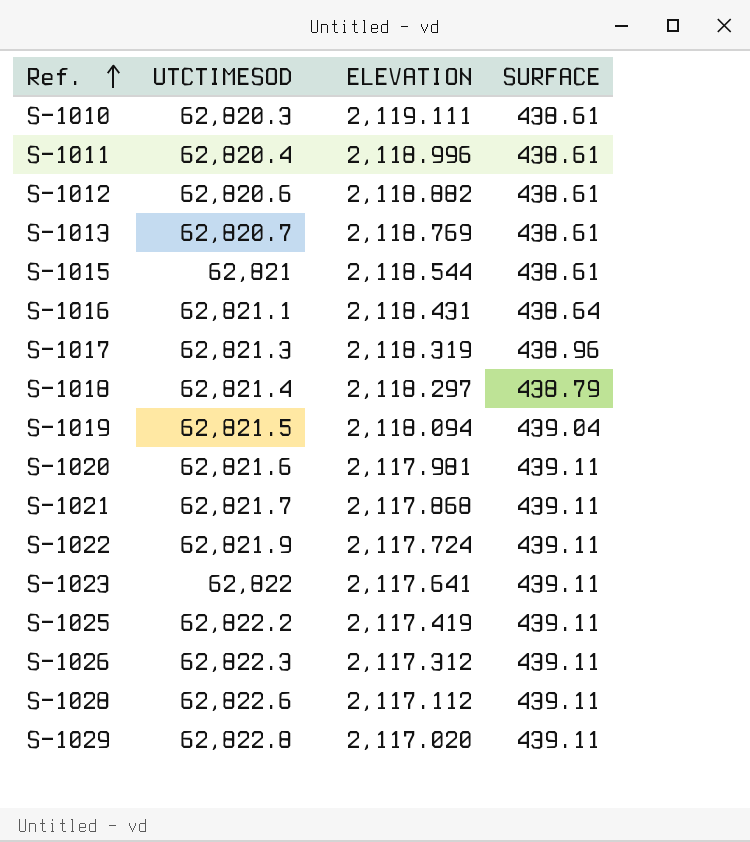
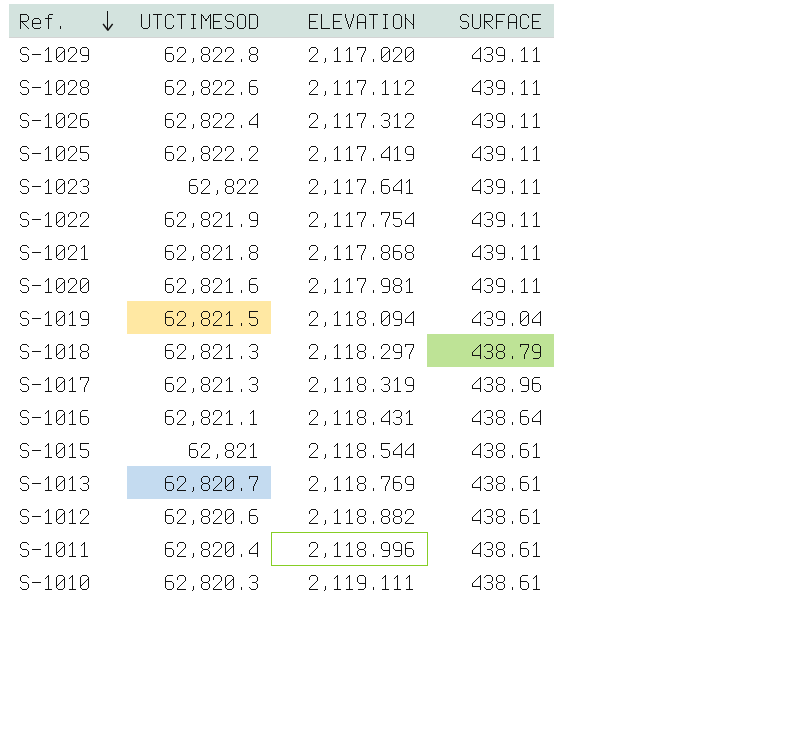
row order: Ref. ascending -> Ref. descending
S-1026 | UTCTIMESOD: 62,822.3 -> 62,822.4
S-1022 | ELEVATION: 2,117.724 -> 2,117.754
S-1021 | UTCTIMESOD: 62,821.7 -> 62,821.8
S-1018 | UTCTIMESOD: 62,821.4 -> 62,821.3

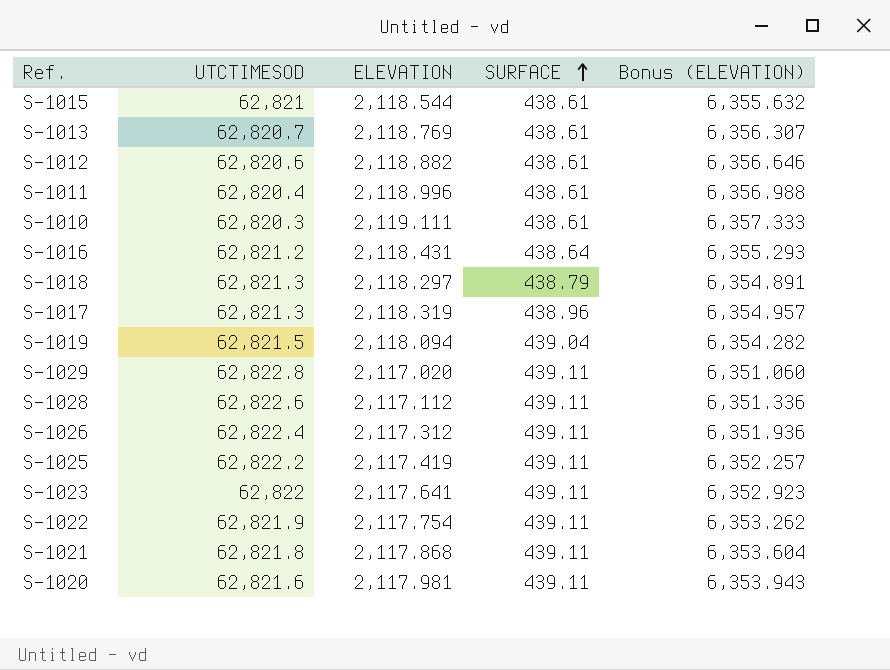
row order: Ref. descending -> SURFACE ascending
column Bonus (ELEVATION) | formula: none -> [ELEVATION] * 3
S-1016 | UTCTIMESOD: 62,821.1 -> 62,821.2

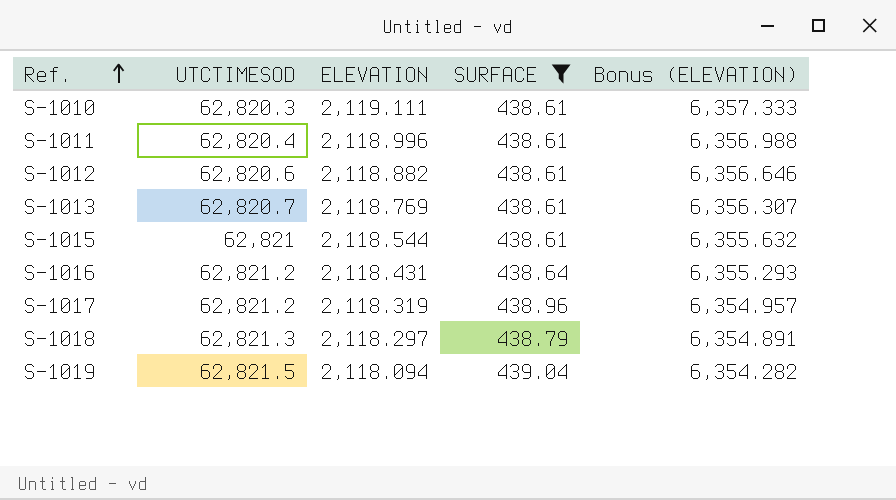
filter: none -> SURFACE != 439.11
row order: SURFACE ascending -> Ref. ascending
S-1017 | UTCTIMESOD: 62,821.3 -> 62,821.2

